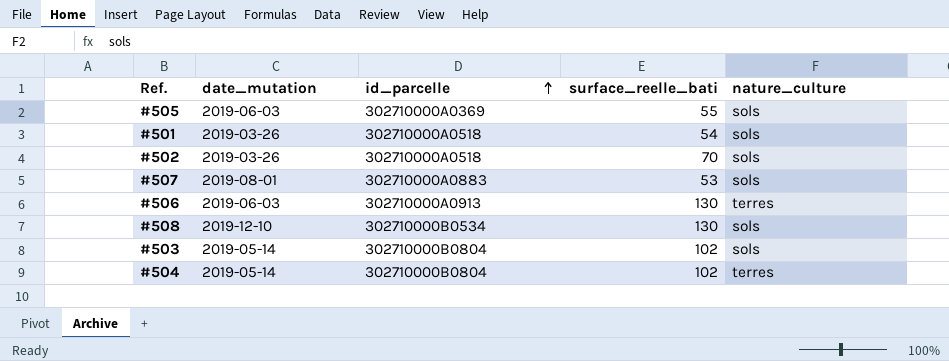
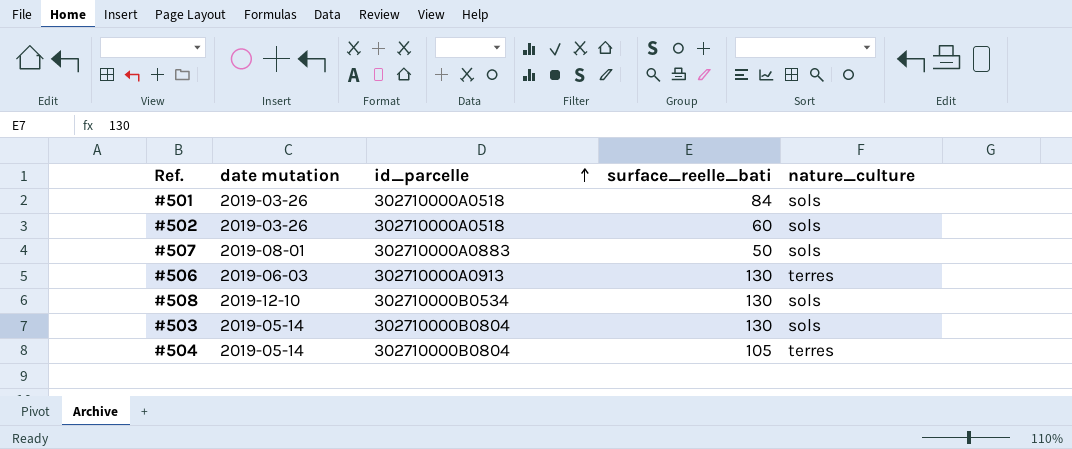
column name: date_mutation -> date mutation
row #505: 2019-06-03 | 302710000A0369 | 55 | sols -> none
#501 | surface_reelle_bati: 54 -> 84
#502 | surface_reelle_bati: 70 -> 60
#507 | surface_reelle_bati: 53 -> 50
#503 | surface_reelle_bati: 102 -> 130
#504 | surface_reelle_bati: 102 -> 105

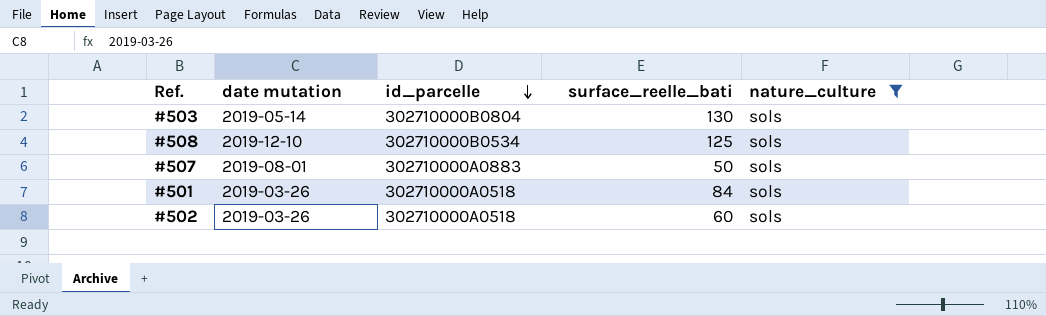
filter: none -> nature_culture = sols
row order: id_parcelle ascending -> id_parcelle descending
#508 | surface_reelle_bati: 130 -> 125

